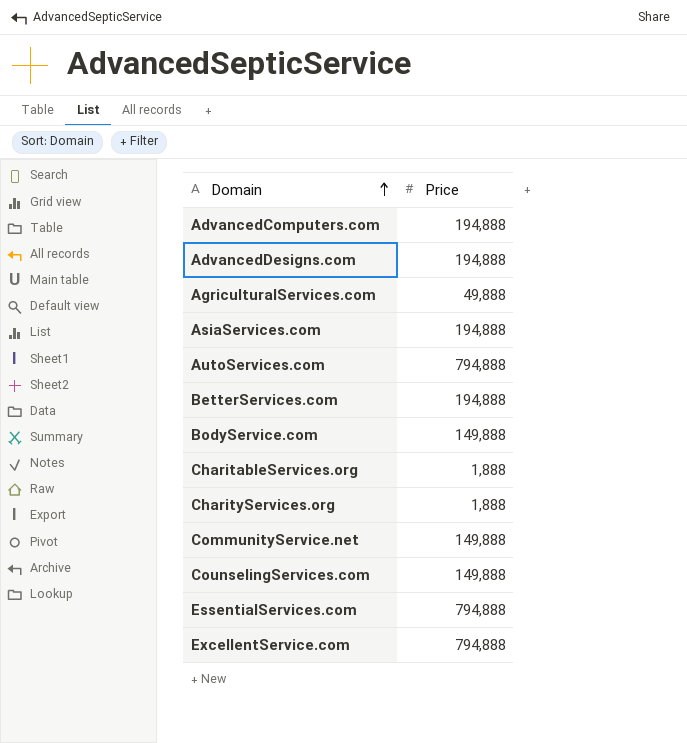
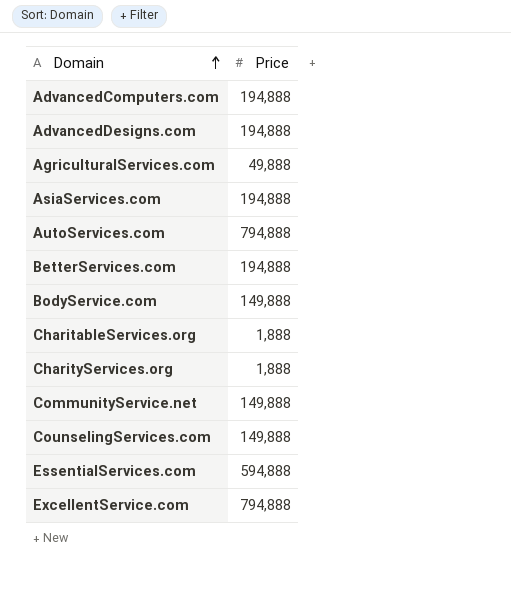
EssentialServices.com | Price: 794,888 -> 594,888

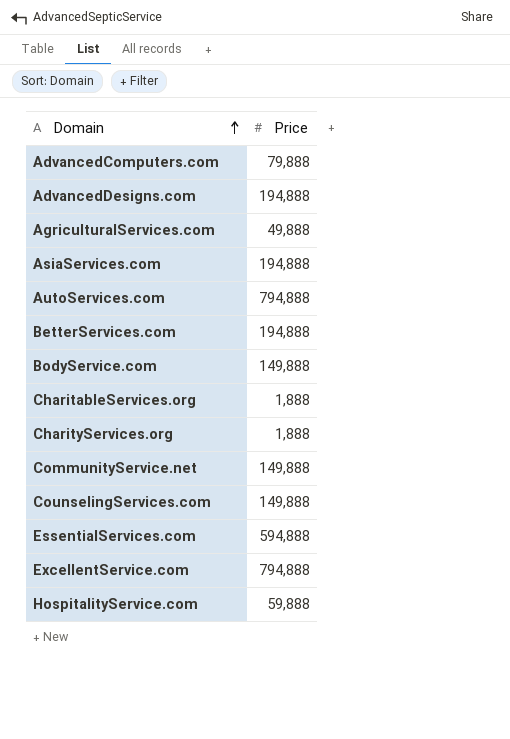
AdvancedComputers.com | Price: 194,888 -> 79,888
row HospitalityService.com: none -> 59,888

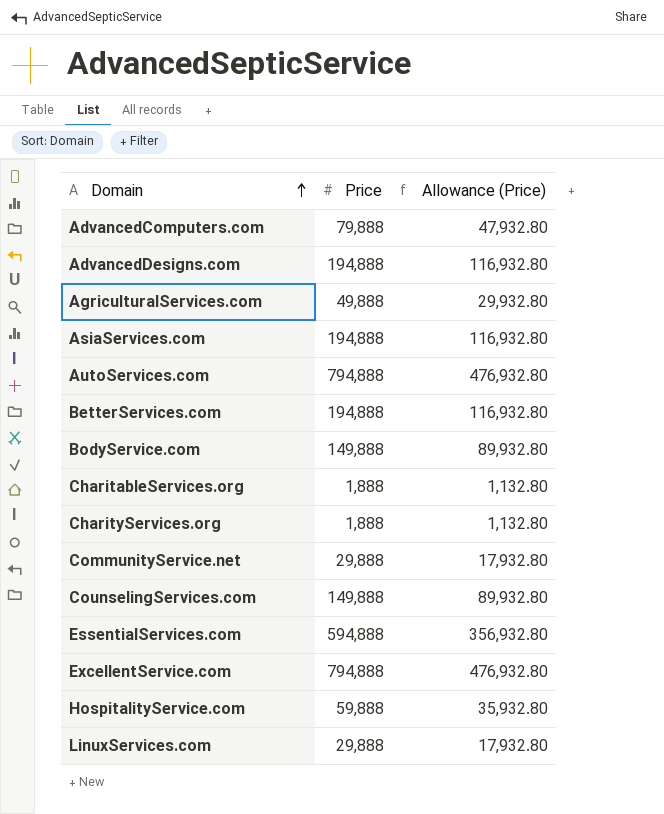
column Allowance (Price) | formula: none -> [Price] * 0.6
CommunityService.net | Price: 149,888 -> 29,888
row LinuxServices.com: none -> 29,888 | 17,932.80

